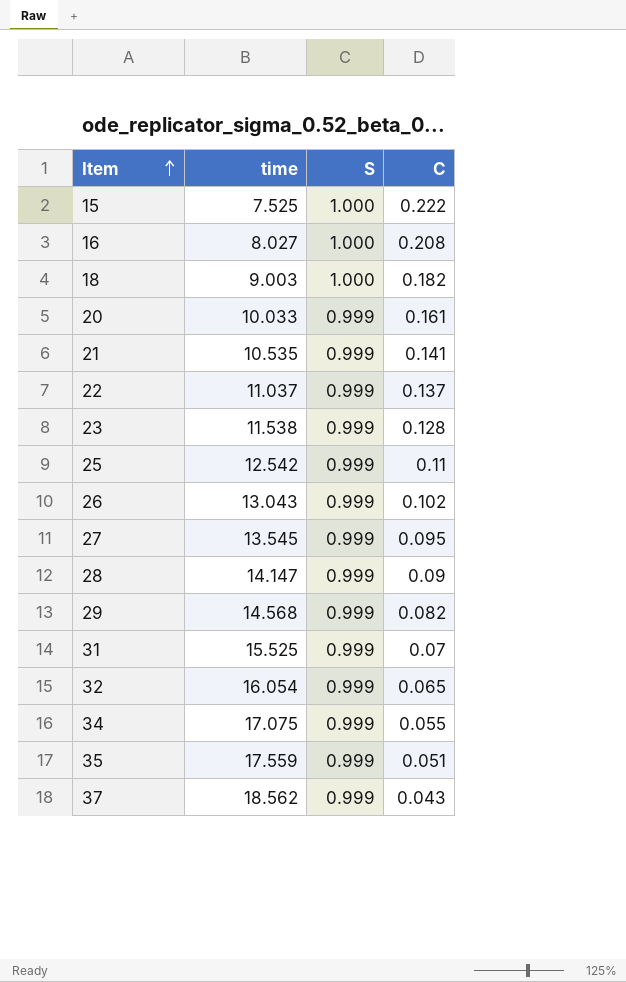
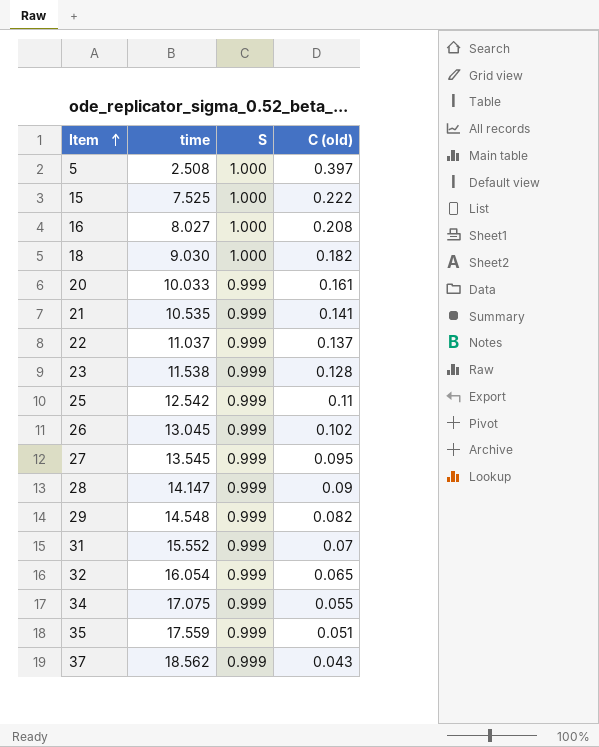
column name: C -> C (old)
row 5: none -> 2.508 | 1.000 | 0.397
18 | time: 9.003 -> 9.030
26 | time: 13.043 -> 13.045
29 | time: 14.568 -> 14.548
31 | time: 15.525 -> 15.552

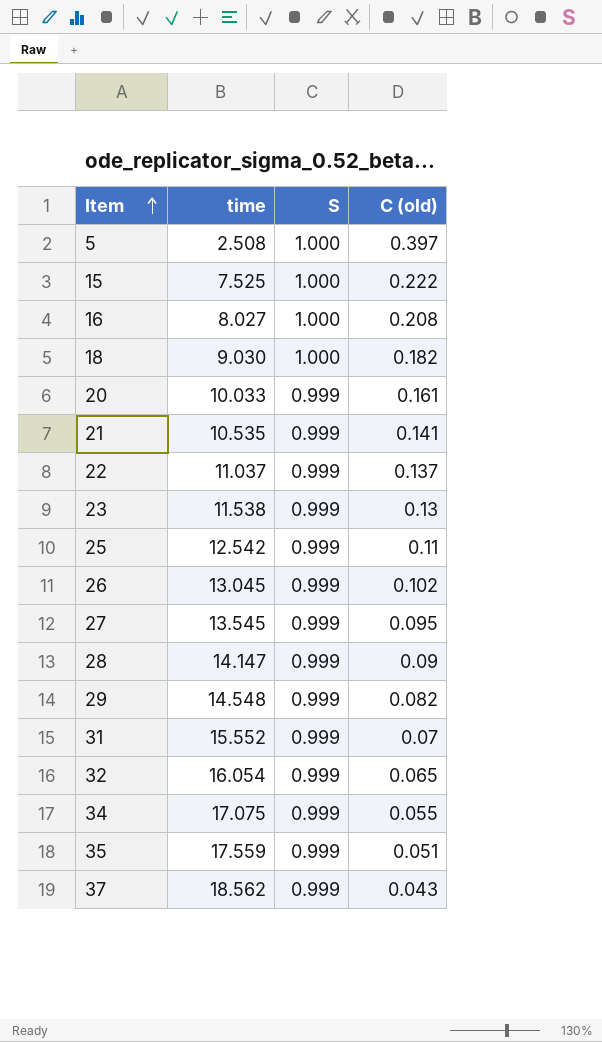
23 | C (old): 0.128 -> 0.13

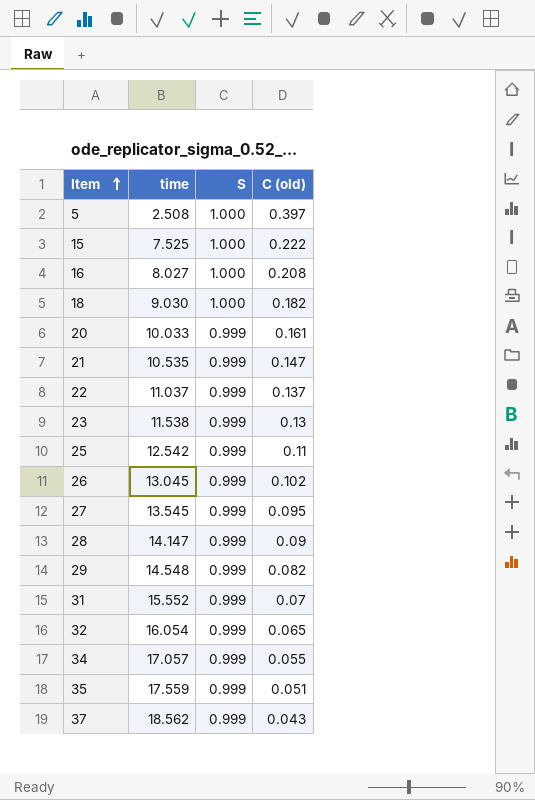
21 | C (old): 0.141 -> 0.147
34 | time: 17.075 -> 17.057

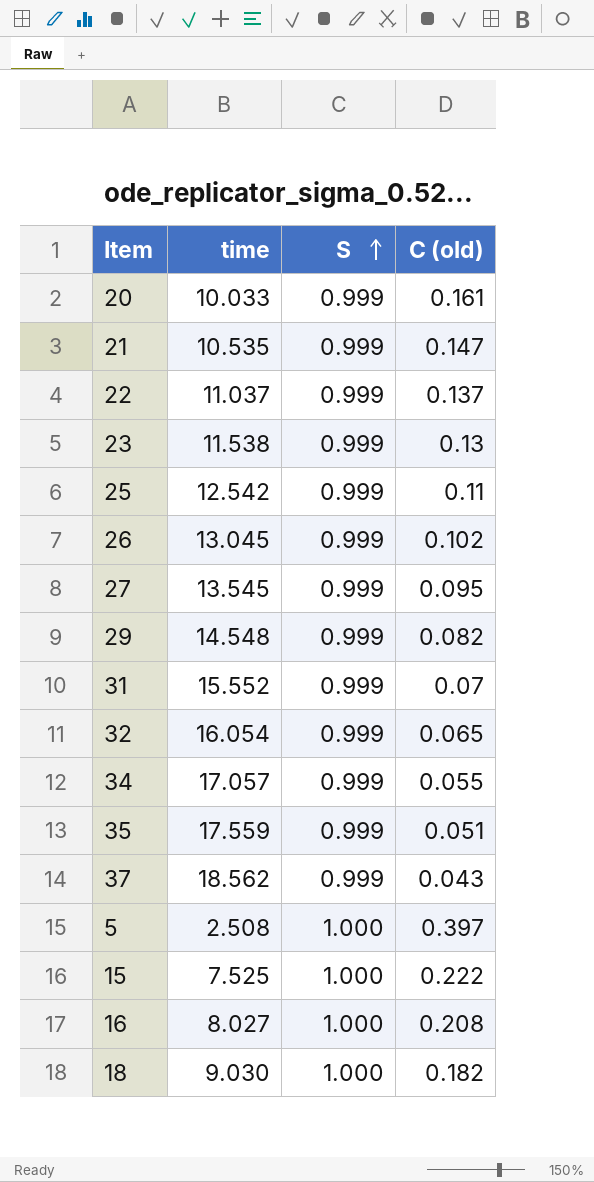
row order: Item ascending -> S ascending
row 28: 14.147 | 0.999 | 0.09 -> none

